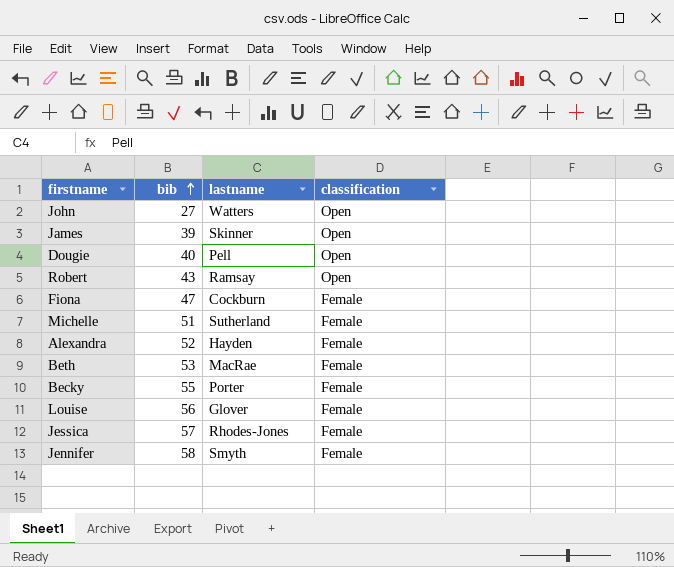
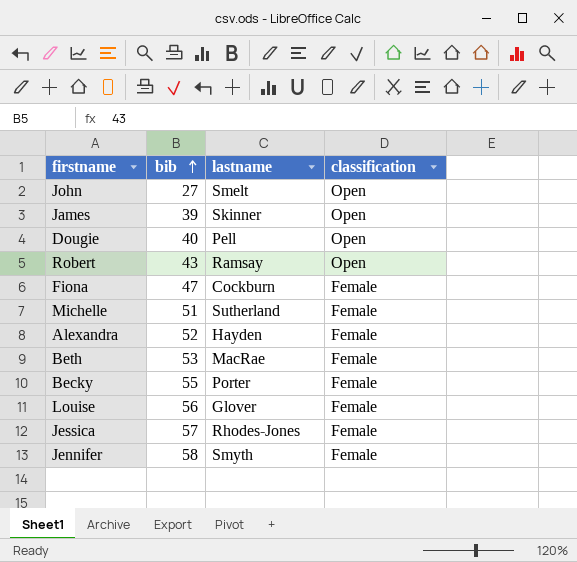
John | lastname: Watters -> Smelt

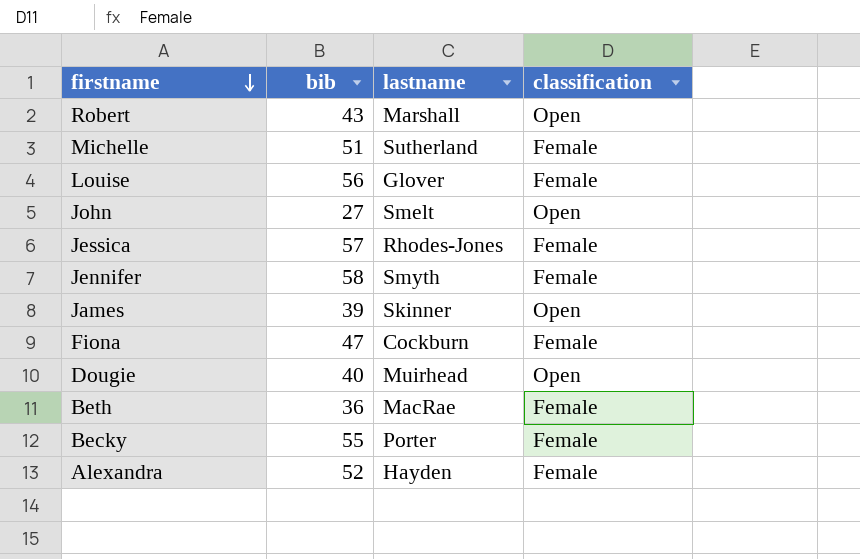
row order: bib ascending -> firstname descending
Robert | lastname: Ramsay -> Marshall
Dougie | lastname: Pell -> Muirhead
Beth | bib: 53 -> 36

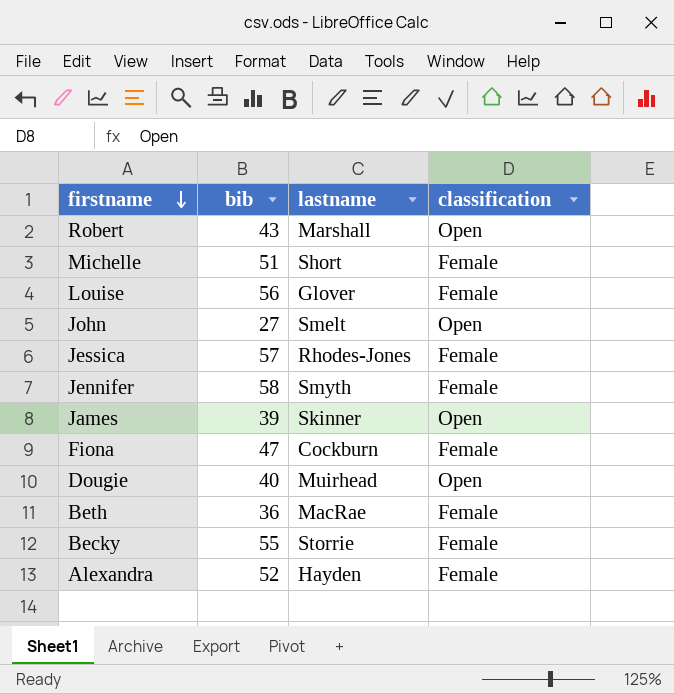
Michelle | lastname: Sutherland -> Short
Becky | lastname: Porter -> Storrie

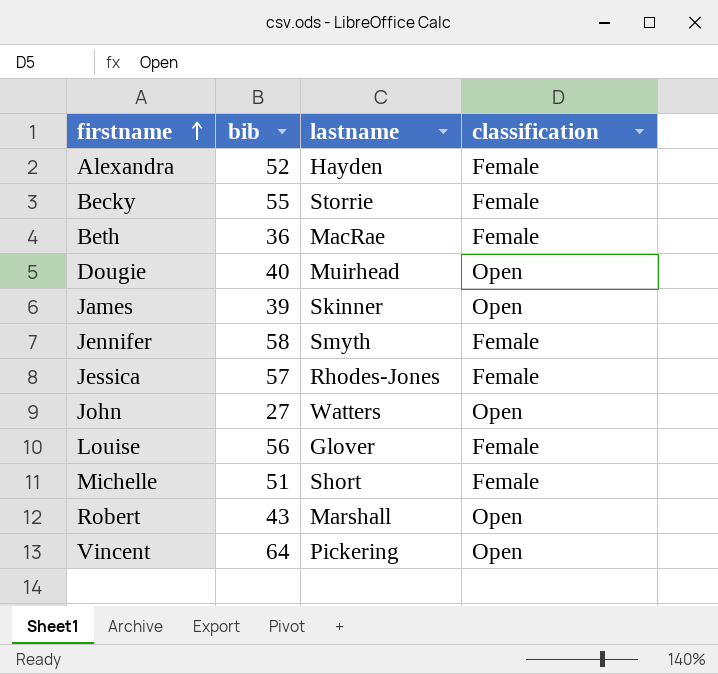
row order: firstname descending -> firstname ascending
row Fiona: 47 | Cockburn | Female -> none
John | lastname: Smelt -> Watters
row Vincent: none -> 64 | Pickering | Open

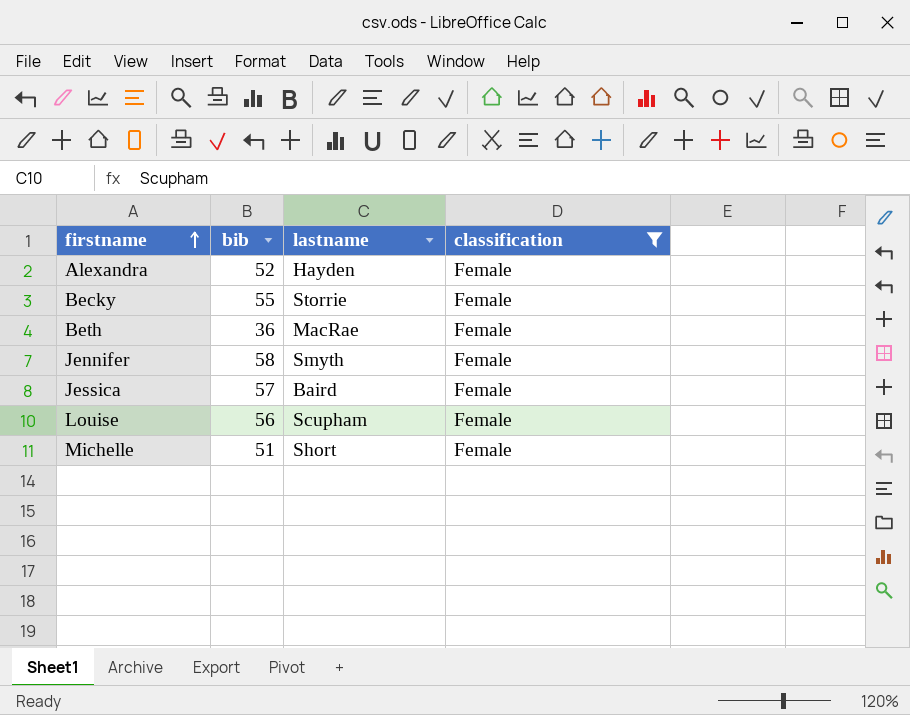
filter: none -> classification = Female
Jessica | lastname: Rhodes-Jones -> Baird
Louise | lastname: Glover -> Scupham

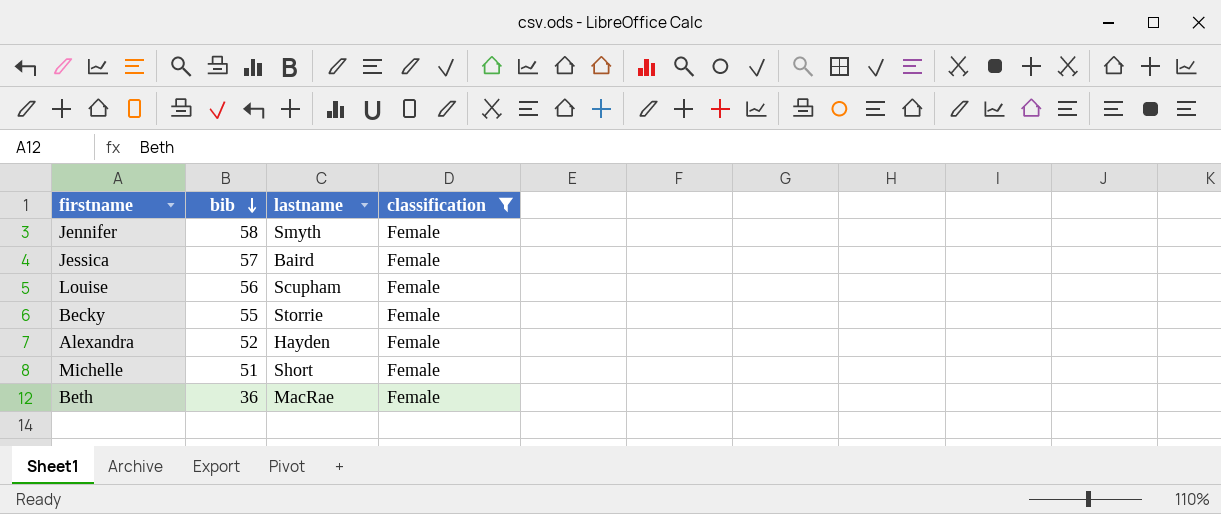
row order: firstname ascending -> bib descending

